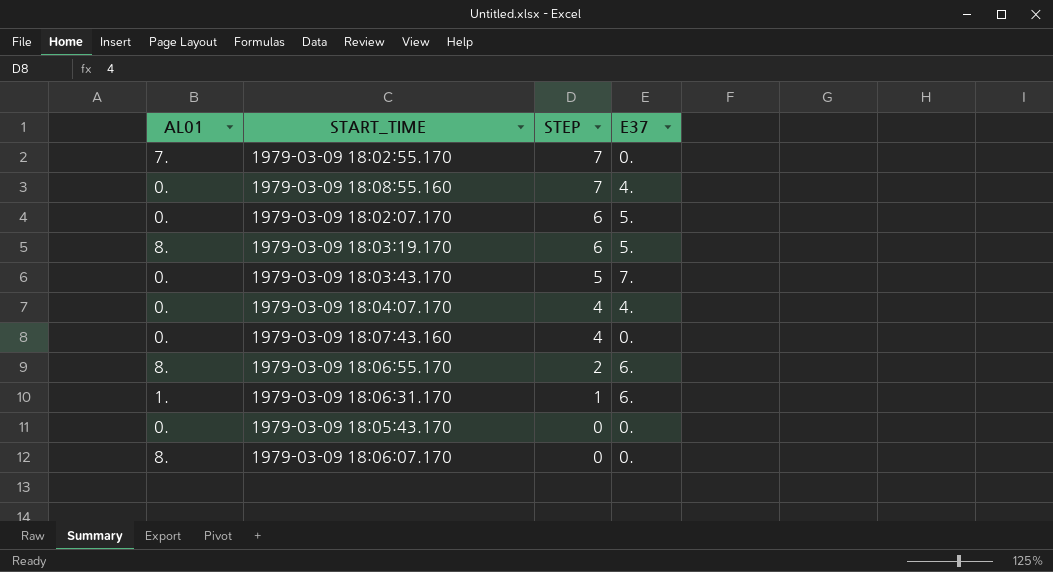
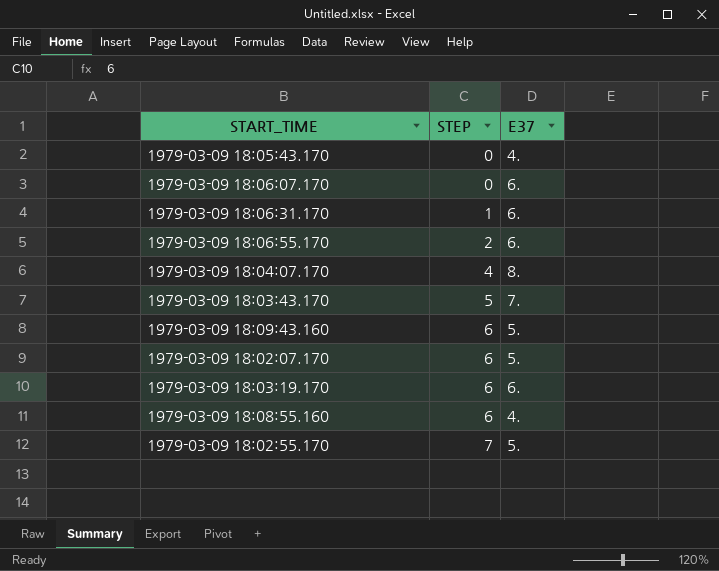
row order: STEP descending -> STEP ascending
column AL01 | position: 1 -> none
row 1979-03-09 18:07:43.160: 0. | 4 | 0. -> none
1979-03-09 18:05:43.170 | E37: 0. -> 4.
1979-03-09 18:06:07.170 | E37: 0. -> 6.
1979-03-09 18:04:07.170 | E37: 4. -> 8.
row 1979-03-09 18:09:43.160: none -> 6 | 5.
1979-03-09 18:03:19.170 | E37: 5. -> 6.
1979-03-09 18:08:55.160 | STEP: 7 -> 6
1979-03-09 18:02:55.170 | E37: 0. -> 5.

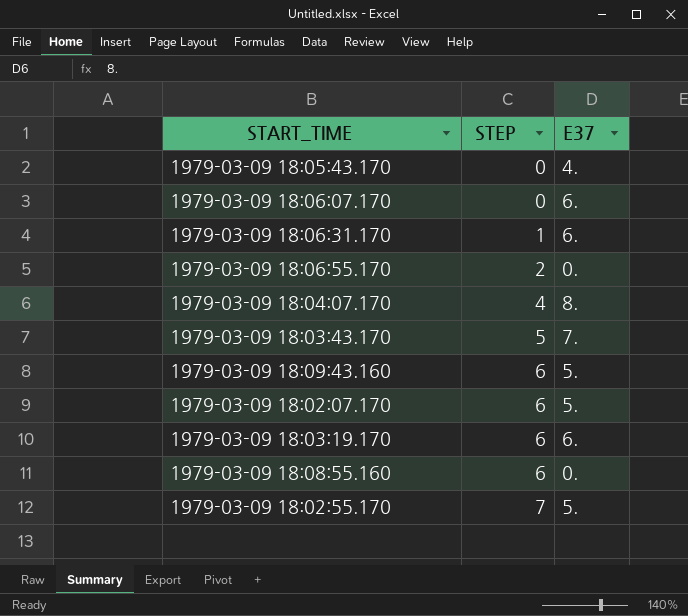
1979-03-09 18:06:55.170 | E37: 6. -> 0.
1979-03-09 18:08:55.160 | E37: 4. -> 0.

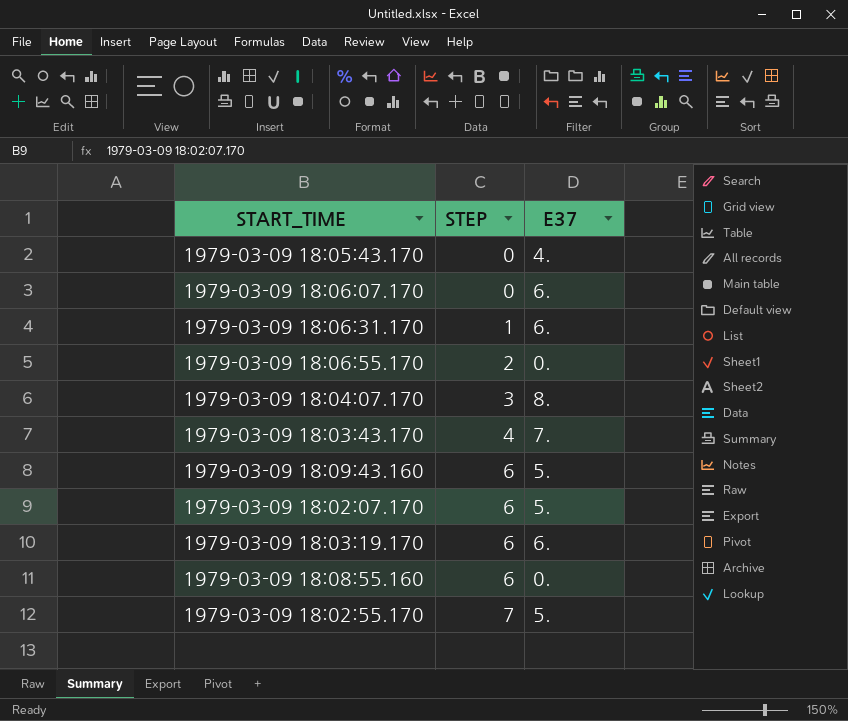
1979-03-09 18:04:07.170 | STEP: 4 -> 3
1979-03-09 18:03:43.170 | STEP: 5 -> 4

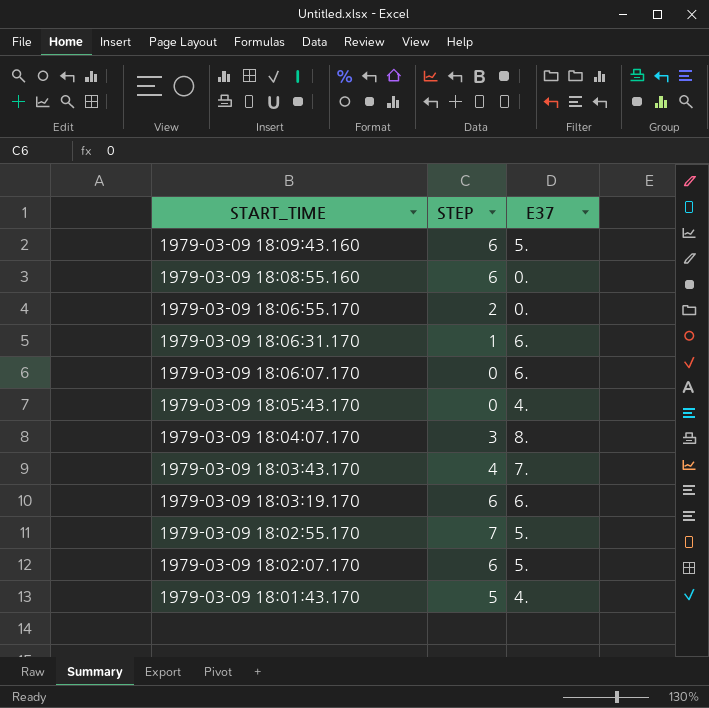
row order: STEP ascending -> START_TIME descending
row 1979-03-09 18:01:43.170: none -> 5 | 4.

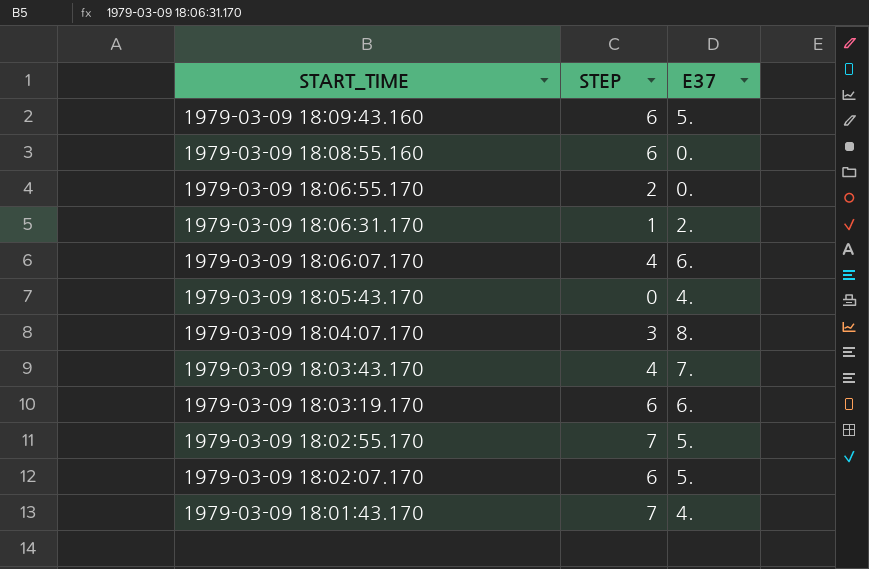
1979-03-09 18:06:31.170 | E37: 6. -> 2.
1979-03-09 18:06:07.170 | STEP: 0 -> 4
1979-03-09 18:01:43.170 | STEP: 5 -> 7

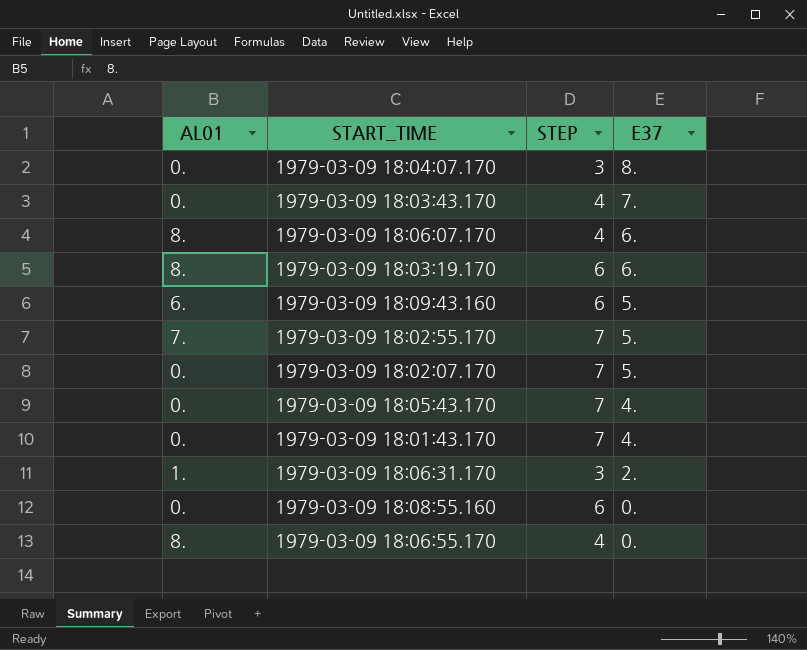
row order: START_TIME descending -> E37 descending
column AL01 | position: none -> 1
1979-03-09 18:02:07.170 | STEP: 6 -> 7
1979-03-09 18:05:43.170 | STEP: 0 -> 7
1979-03-09 18:06:31.170 | STEP: 1 -> 3
1979-03-09 18:06:55.170 | STEP: 2 -> 4

